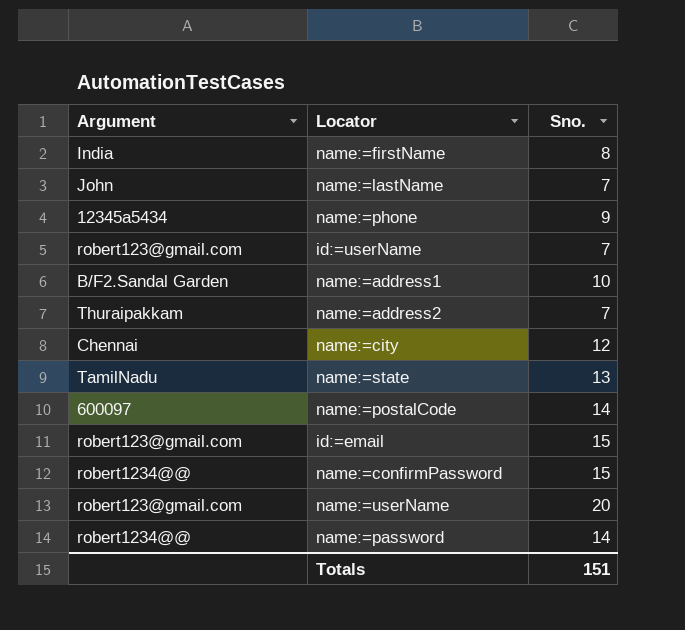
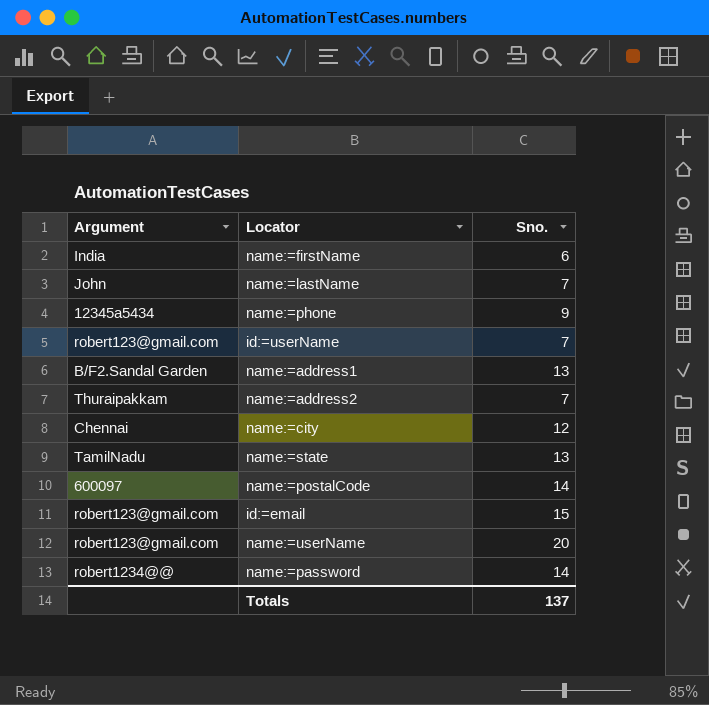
row name:=confirmPassword: robert1234@@ | 15 -> none
name:=firstName | Sno.: 8 -> 6
name:=address1 | Sno.: 10 -> 13
Totals | Sno.: 151 -> 137

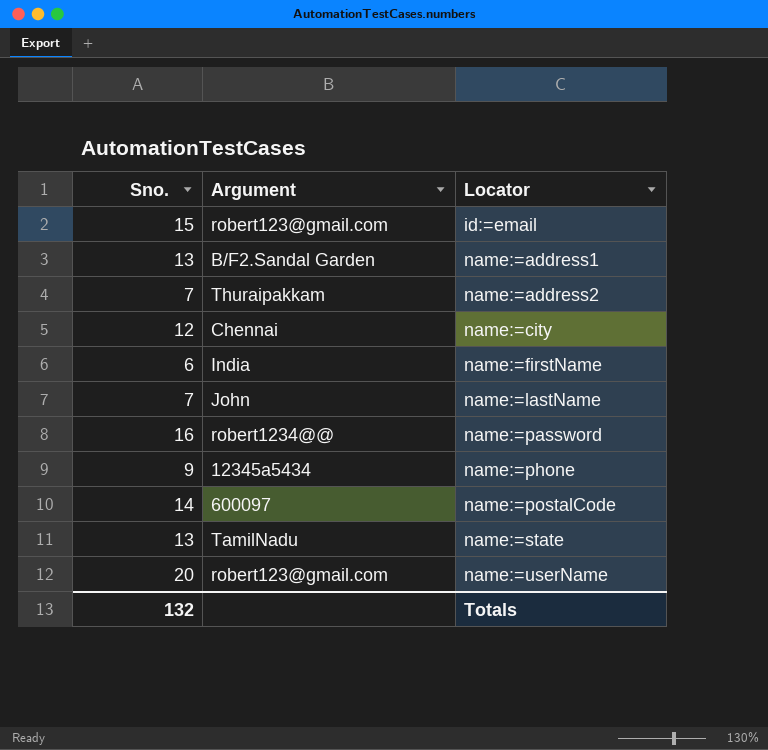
row order: none -> Locator ascending
column Sno. | position: 3 -> 1
row id:=userName: robert123@gmail.com | 7 -> none
name:=password | Sno.: 14 -> 16
Totals | Sno.: 137 -> 132

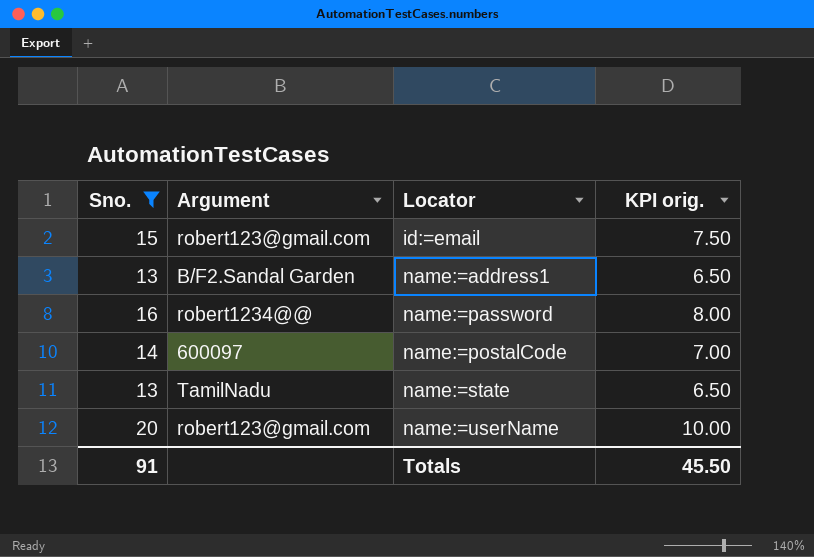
filter: none -> Sno. >= 13
column KPI orig. | formula: none -> [Sno.] * 0.5
Totals | Sno.: 132 -> 91

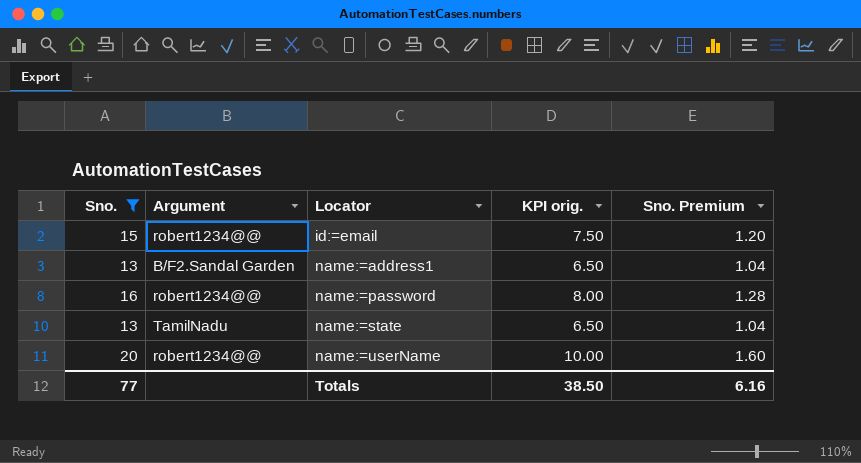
column Sno. Premium | formula: none -> [Sno.] * 0.08
row name:=postalCode: 14 | 600097 | 7.00 -> none
id:=email | Argument: robert123@gmail.com -> robert1234@@
name:=userName | Argument: robert123@gmail.com -> robert1234@@
Totals | Sno.: 91 -> 77
Totals | KPI orig.: 45.50 -> 38.50

